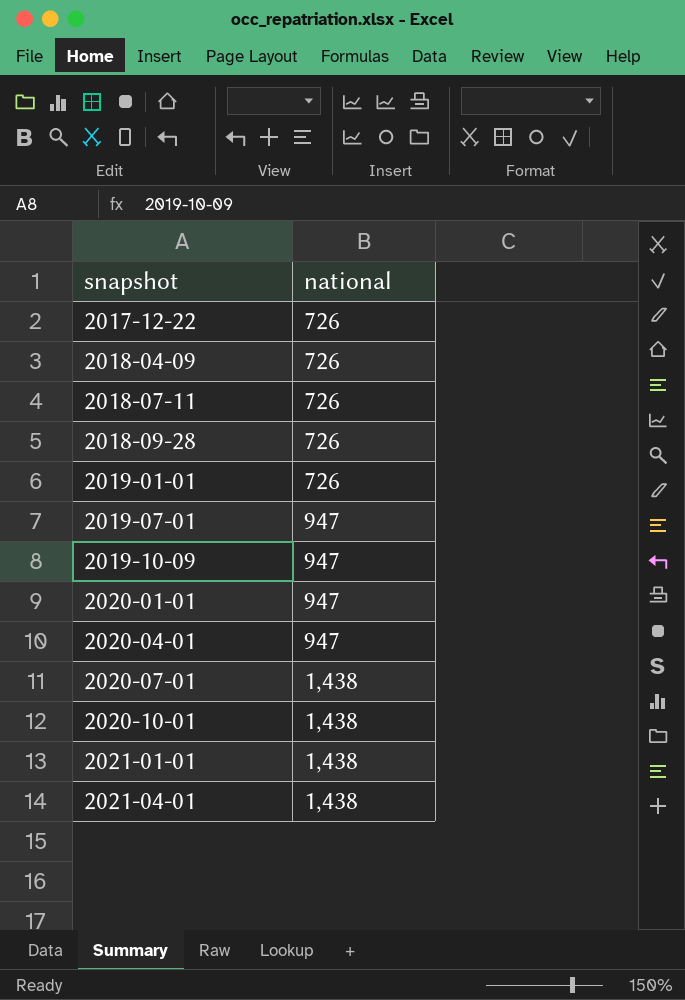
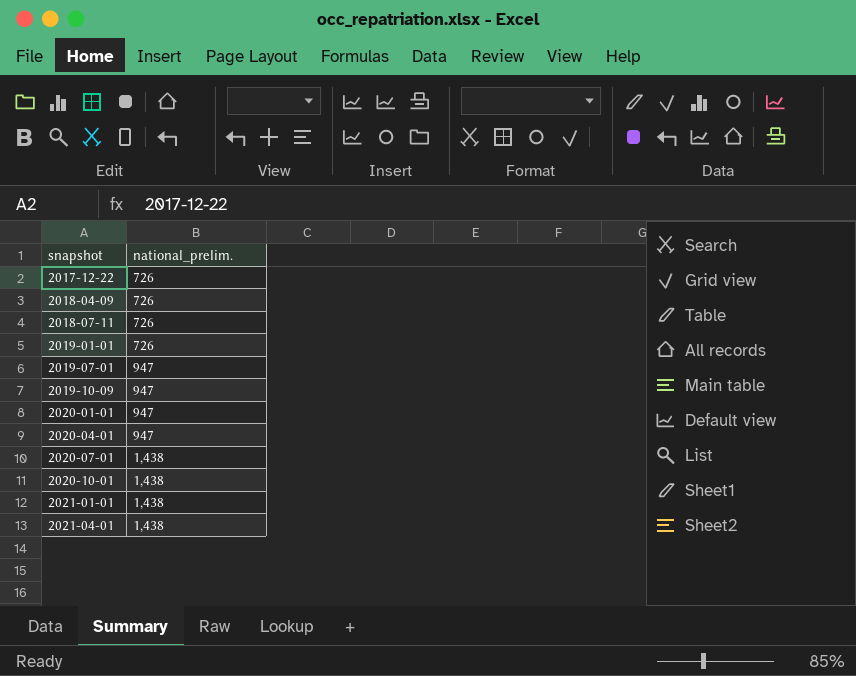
column name: national -> national_prelim.
row 2018-09-28: 726 -> none

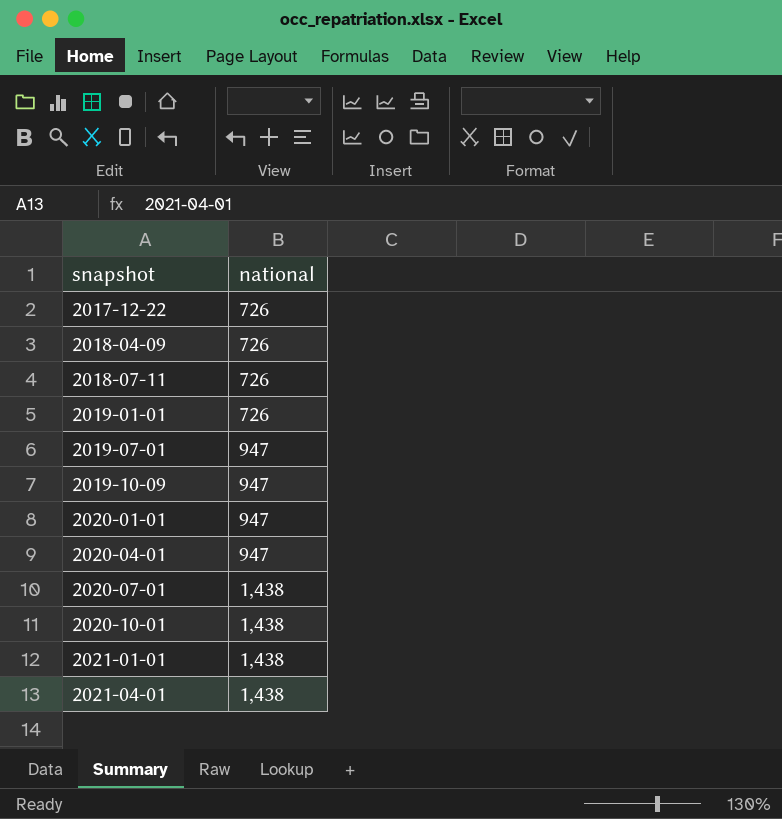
column name: national_prelim. -> national

